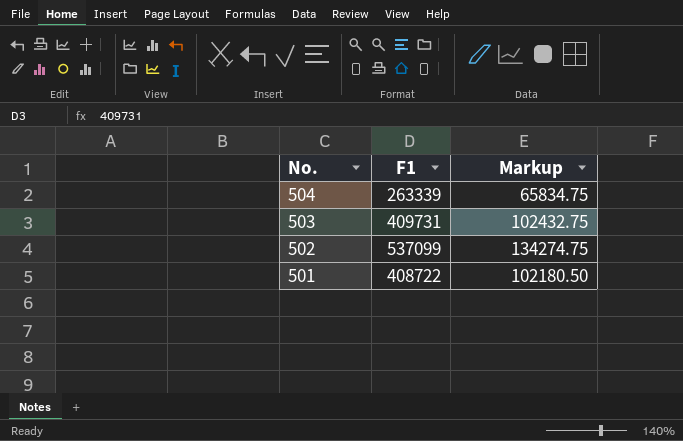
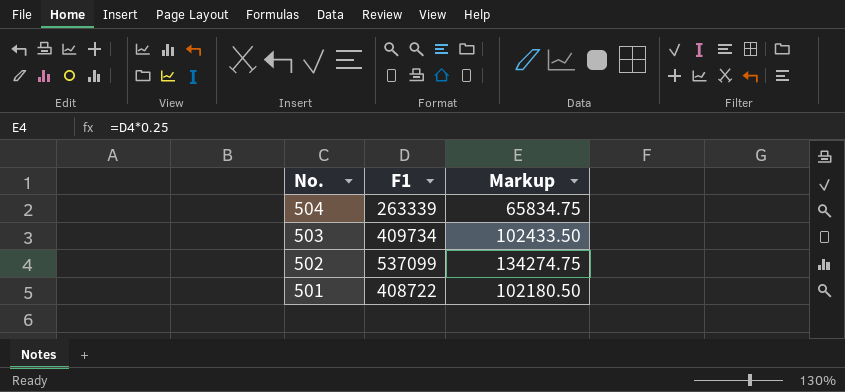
503 | F1: 409731 -> 409734
503 | Markup: 102432.75 -> 102433.50

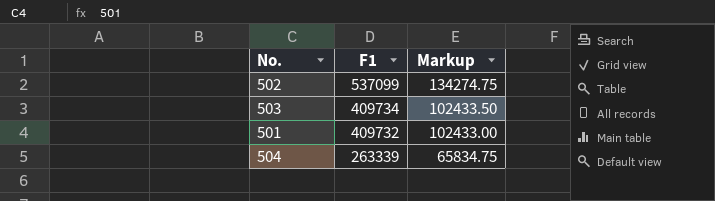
row order: No. descending -> F1 descending
501 | F1: 408722 -> 409732
501 | Markup: 102180.50 -> 102433.00

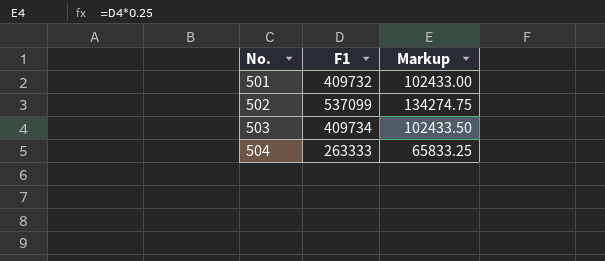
row order: F1 descending -> No. ascending
504 | F1: 263339 -> 263333
504 | Markup: 65834.75 -> 65833.25

